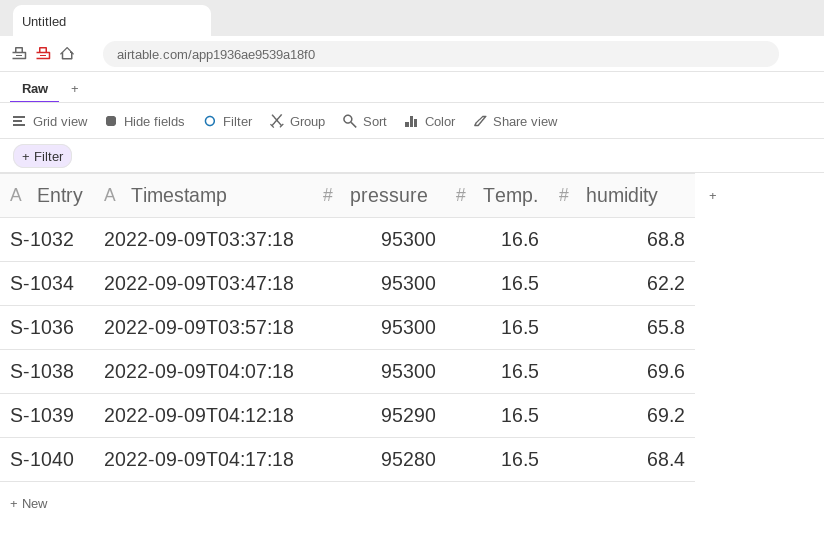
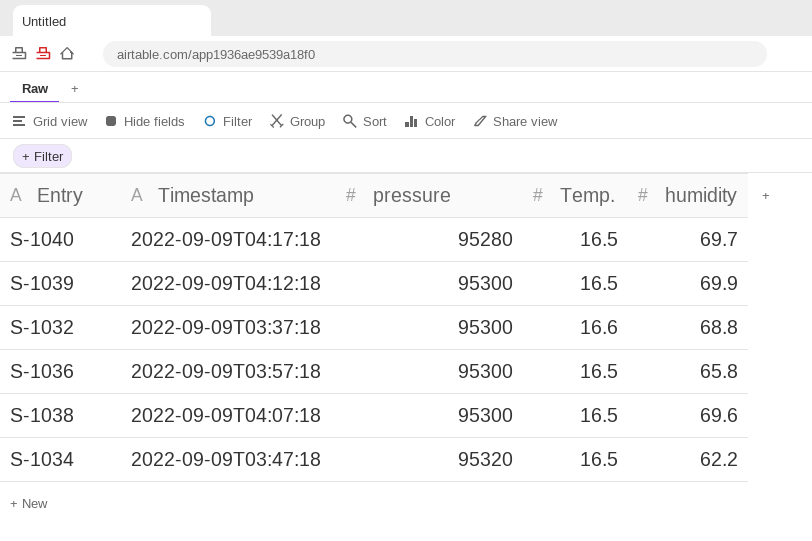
row order: Entry ascending -> pressure ascending
S-1040 | humidity: 68.4 -> 69.7
S-1039 | pressure: 95290 -> 95300
S-1039 | humidity: 69.2 -> 69.9
S-1034 | pressure: 95300 -> 95320

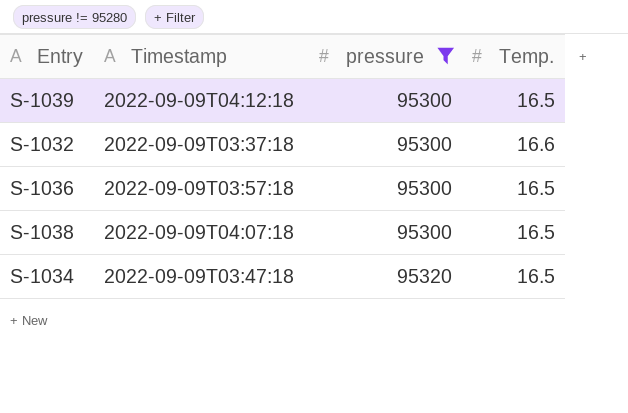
filter: none -> pressure != 95280
column humidity | position: 5 -> none

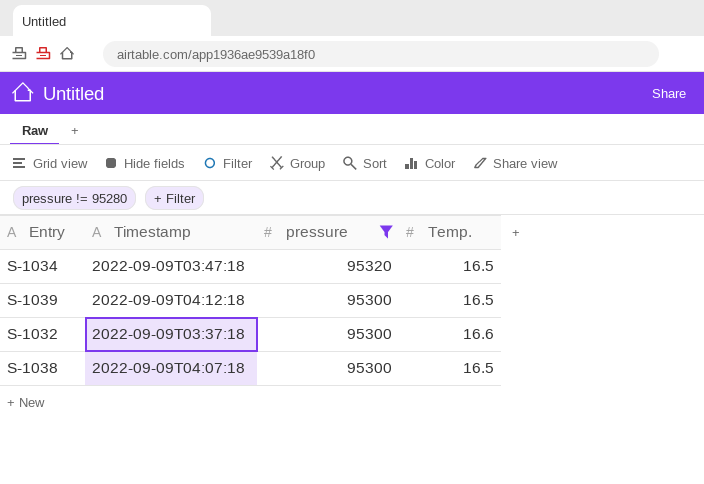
row order: pressure ascending -> pressure descending
row S-1036: 2022-09-09T03:57:18 | 95300 | 16.5 -> none

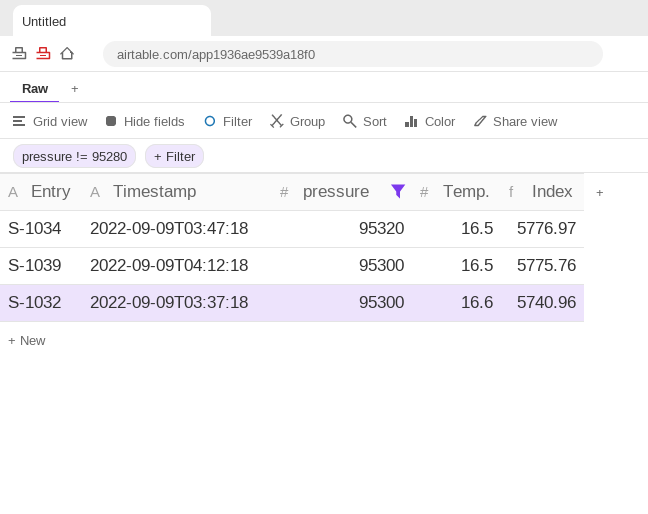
column Index | formula: none -> [pressure] / [Temp.]
row S-1038: 2022-09-09T04:07:18 | 95300 | 16.5 -> none

